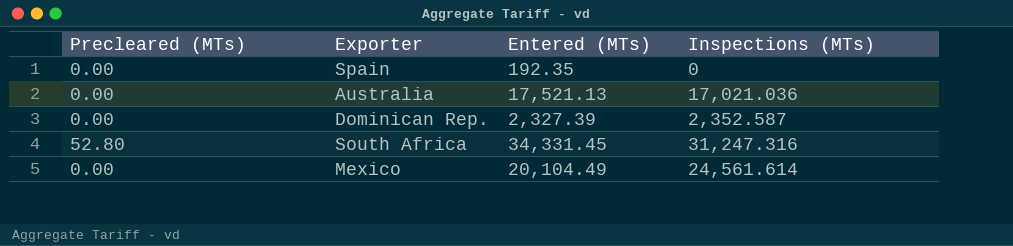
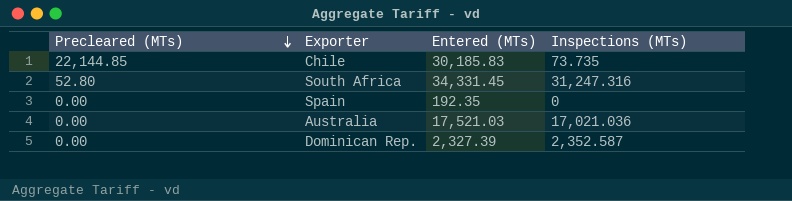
row order: none -> Precleared (MTs) descending
row Mexico: 0.00 | 20,104.49 | 24,561.614 -> none
row Chile: none -> 22,144.85 | 30,185.83 | 73.735
Australia | Entered (MTs): 17,521.13 -> 17,521.03

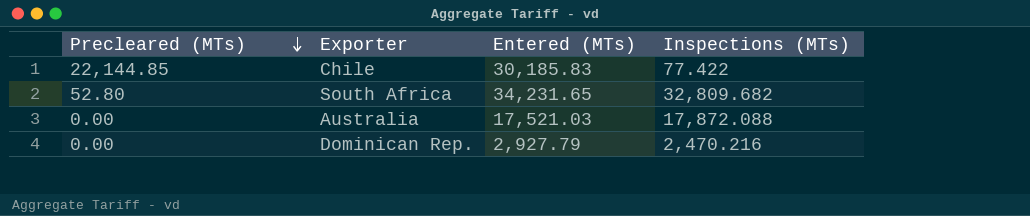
row Spain: 0.00 | 192.35 | 0 -> none
Chile | Inspections (MTs): 73.735 -> 77.422
South Africa | Entered (MTs): 34,331.45 -> 34,231.65
South Africa | Inspections (MTs): 31,247.316 -> 32,809.682
Australia | Inspections (MTs): 17,021.036 -> 17,872.088
Dominican Rep. | Entered (MTs): 2,327.39 -> 2,927.79
Dominican Rep. | Inspections (MTs): 2,352.587 -> 2,470.216

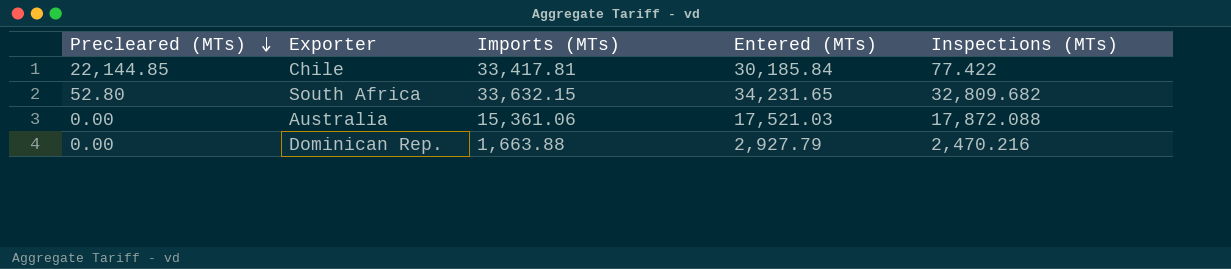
column Imports (MTs) | position: none -> 3
Chile | Entered (MTs): 30,185.83 -> 30,185.84

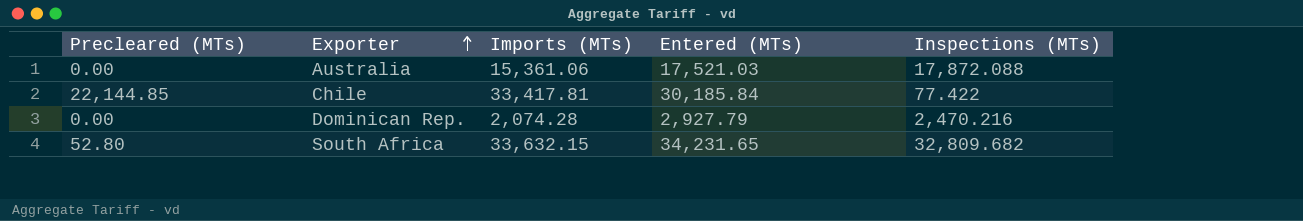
row order: Precleared (MTs) descending -> Exporter ascending
Dominican Rep. | Imports (MTs): 1,663.88 -> 2,074.28

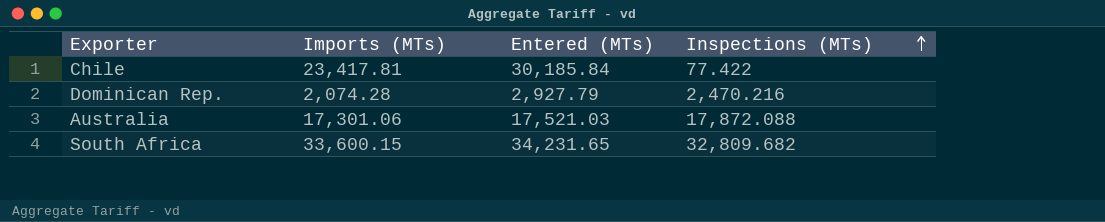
row order: Exporter ascending -> Inspections (MTs) ascending
column Precleared (MTs) | position: 1 -> none
Chile | Imports (MTs): 33,417.81 -> 23,417.81
Australia | Imports (MTs): 15,361.06 -> 17,301.06
South Africa | Imports (MTs): 33,632.15 -> 33,600.15

